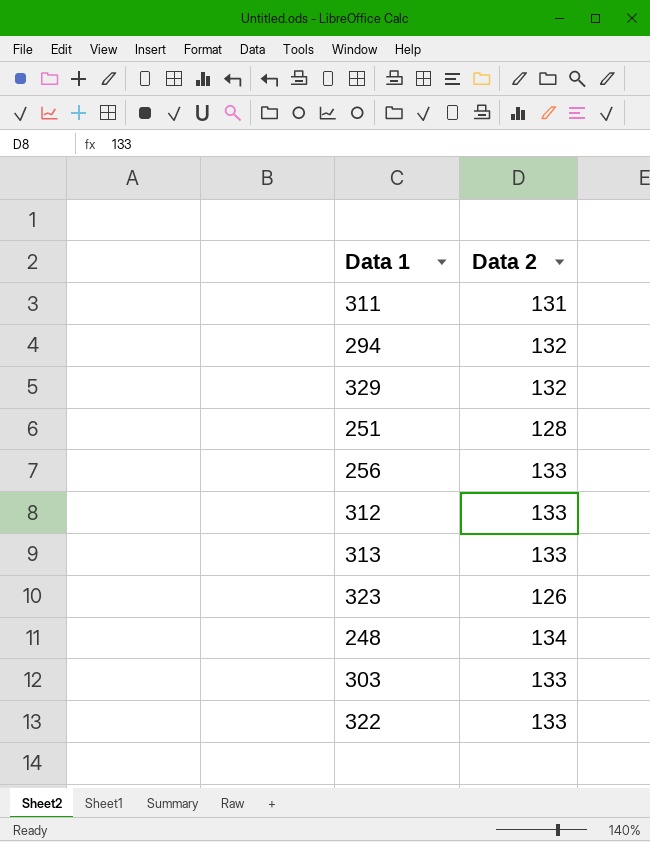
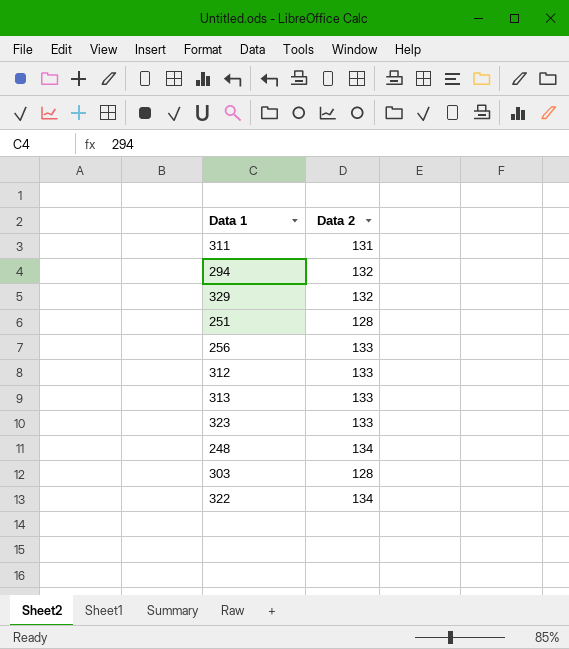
323 | Data 2: 126 -> 133
303 | Data 2: 133 -> 128
322 | Data 2: 133 -> 134

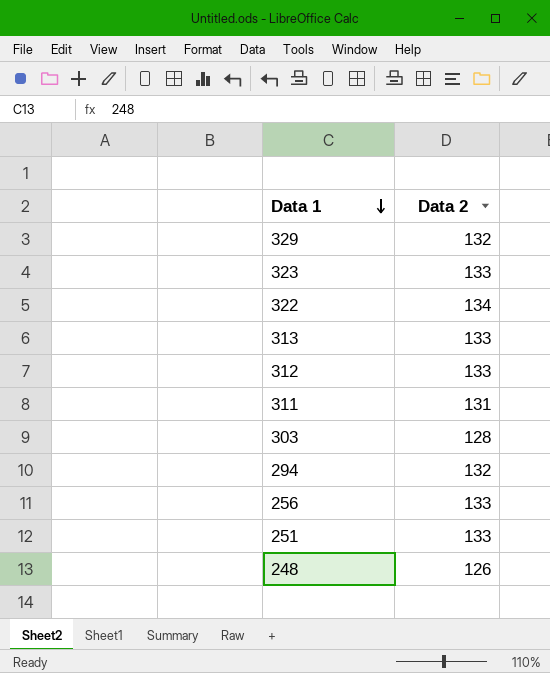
row order: none -> Data 1 descending
251 | Data 2: 128 -> 133
248 | Data 2: 134 -> 126

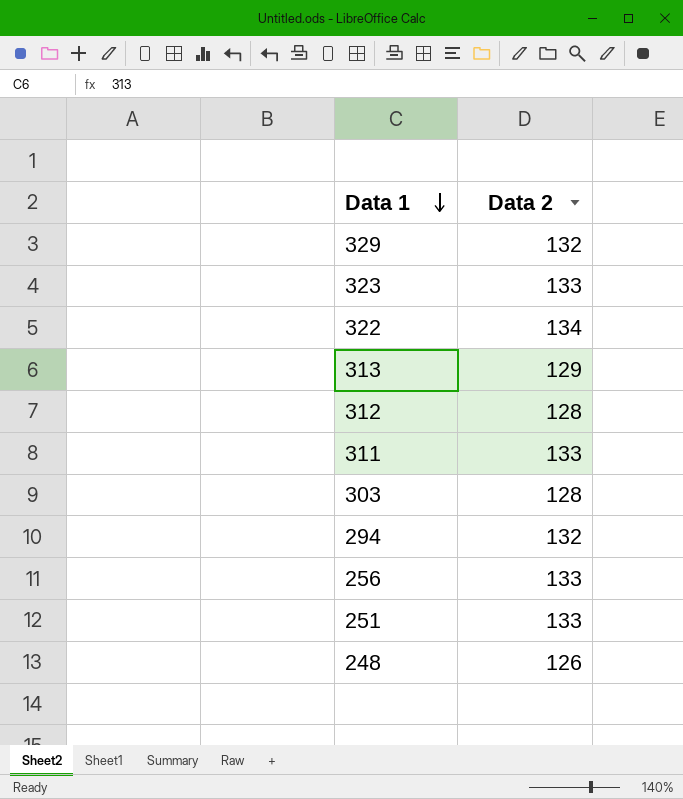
313 | Data 2: 133 -> 129
312 | Data 2: 133 -> 128
311 | Data 2: 131 -> 133

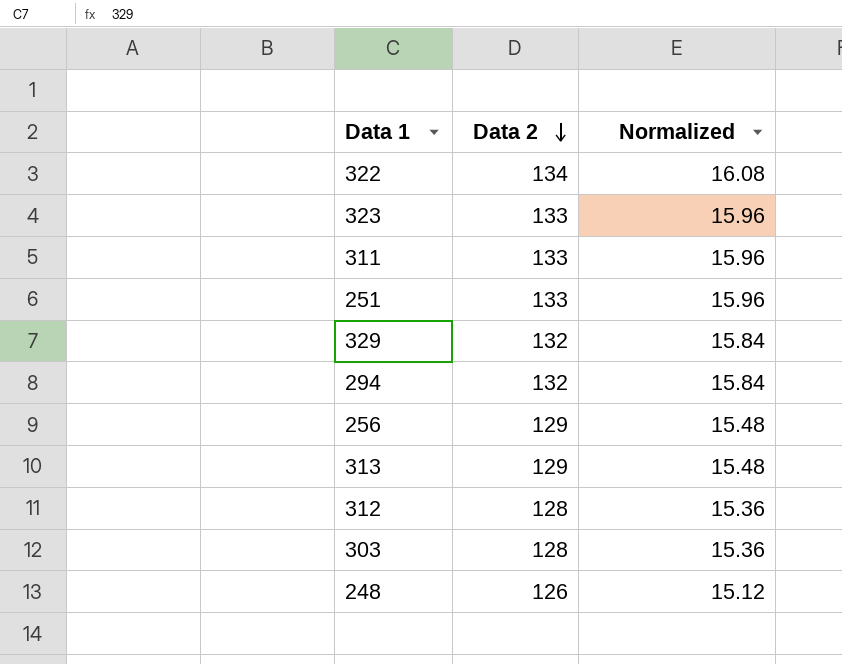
row order: Data 1 descending -> Data 2 descending
column Normalized | formula: none -> [Data 2] * 0.12
256 | Data 2: 133 -> 129

